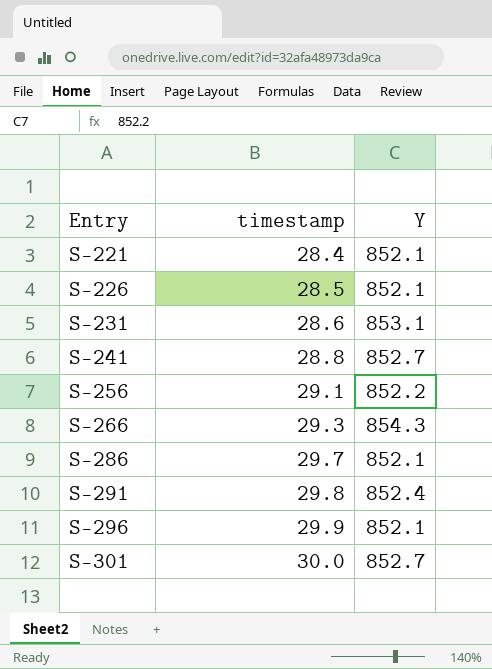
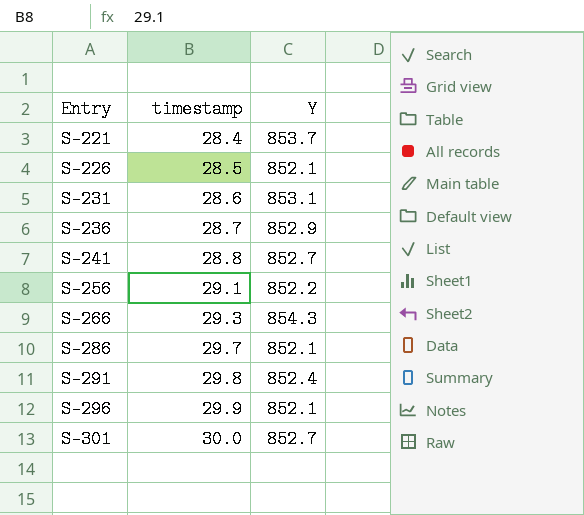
S-221 | Y: 852.1 -> 853.7
row S-236: none -> 28.7 | 852.9

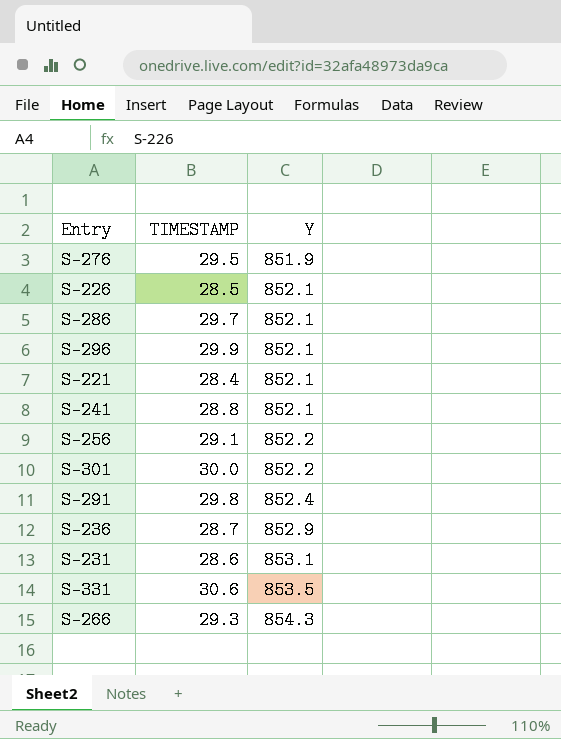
row order: Entry ascending -> Y ascending
column name: timestamp -> TIMESTAMP
row S-276: none -> 29.5 | 851.9
S-221 | Y: 853.7 -> 852.1
S-241 | Y: 852.7 -> 852.1
S-301 | Y: 852.7 -> 852.2
row S-331: none -> 30.6 | 853.5

